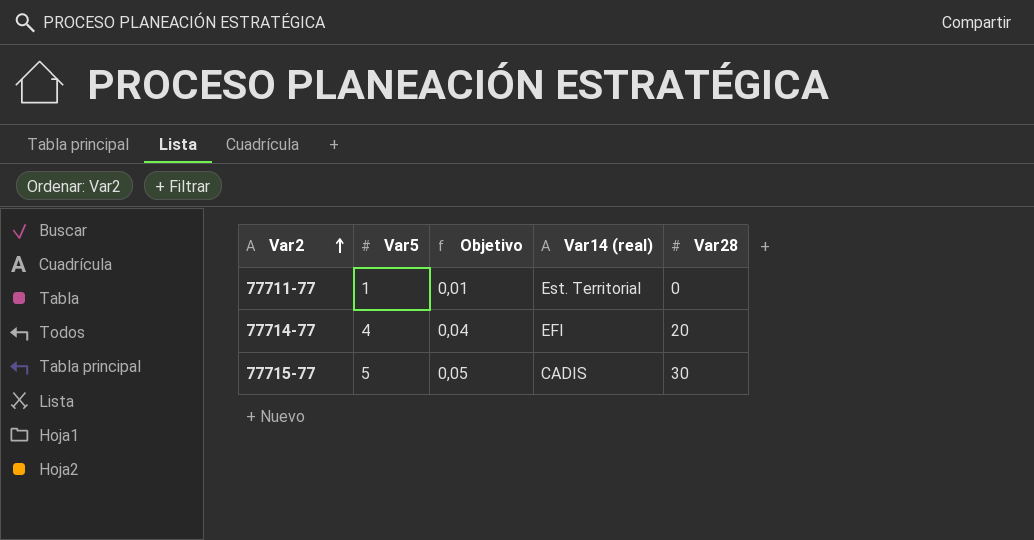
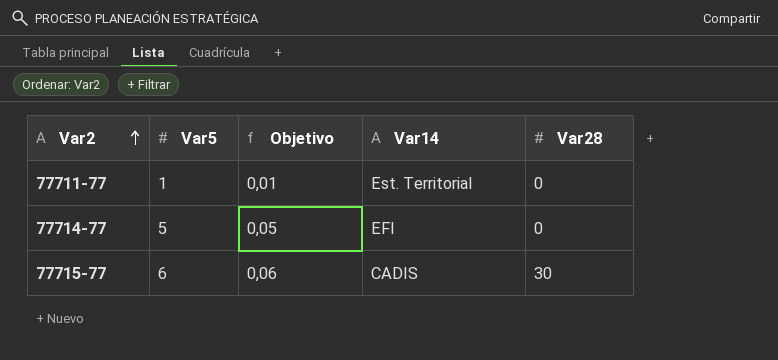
column name: Var14 (real) -> Var14
77714-77 | Var5: 4 -> 5
77714-77 | Objetivo: 0,04 -> 0,05
77714-77 | Var28: 20 -> 0
77715-77 | Var5: 5 -> 6
77715-77 | Objetivo: 0,05 -> 0,06

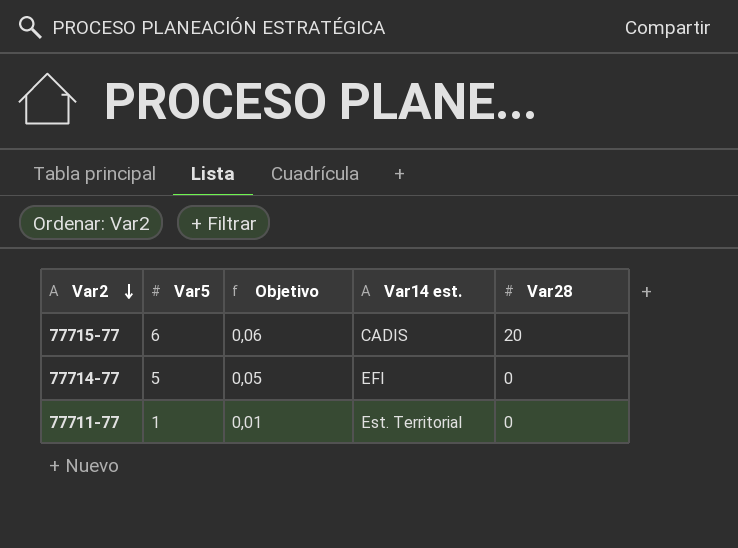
row order: Var2 ascending -> Var2 descending
column name: Var14 -> Var14 est.
77715-77 | Var28: 30 -> 20

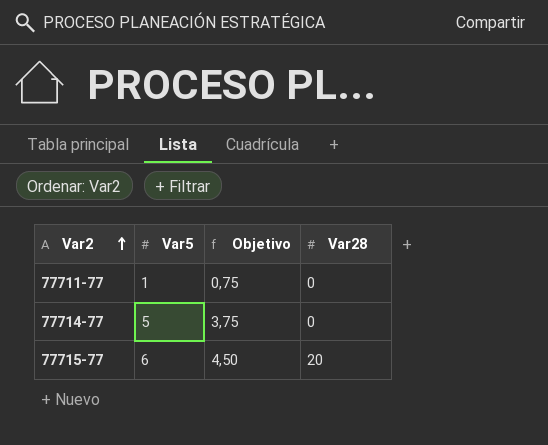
row order: Var2 descending -> Var2 ascending
column Var14 est. | position: 4 -> none
column Objetivo | formula: [Var5] * 0,01 -> [Var5] * 0,75

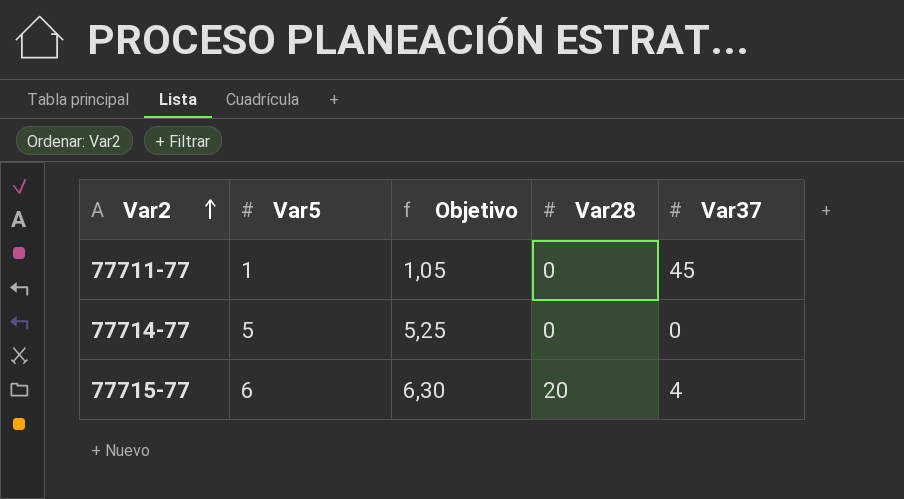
column Objetivo | formula: [Var5] * 0,75 -> [Var5] * 1,05
column Var37 | position: none -> 5

